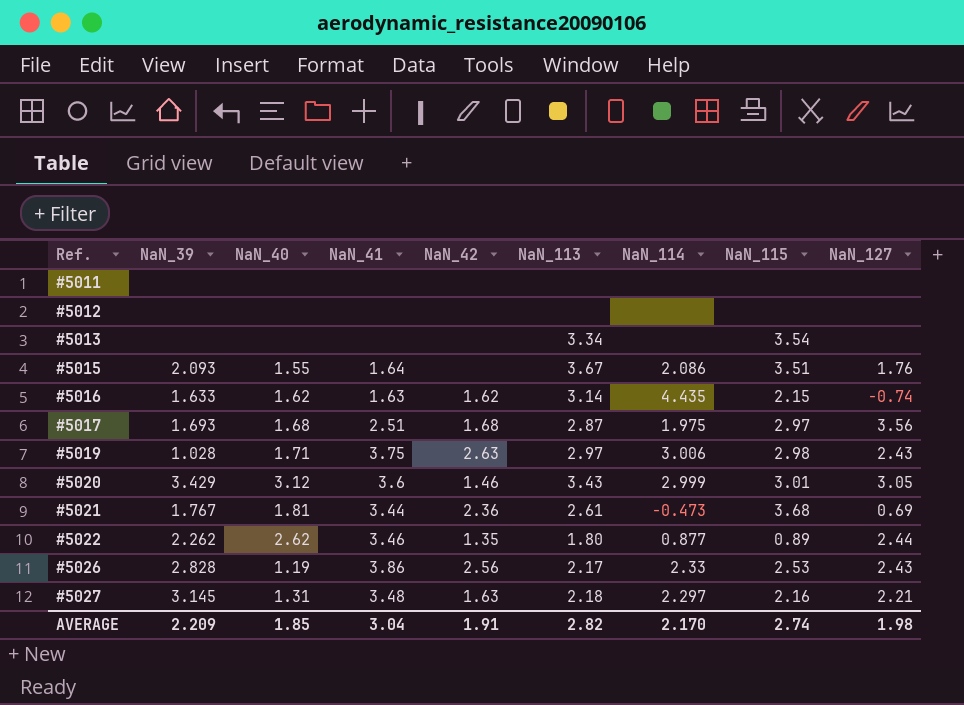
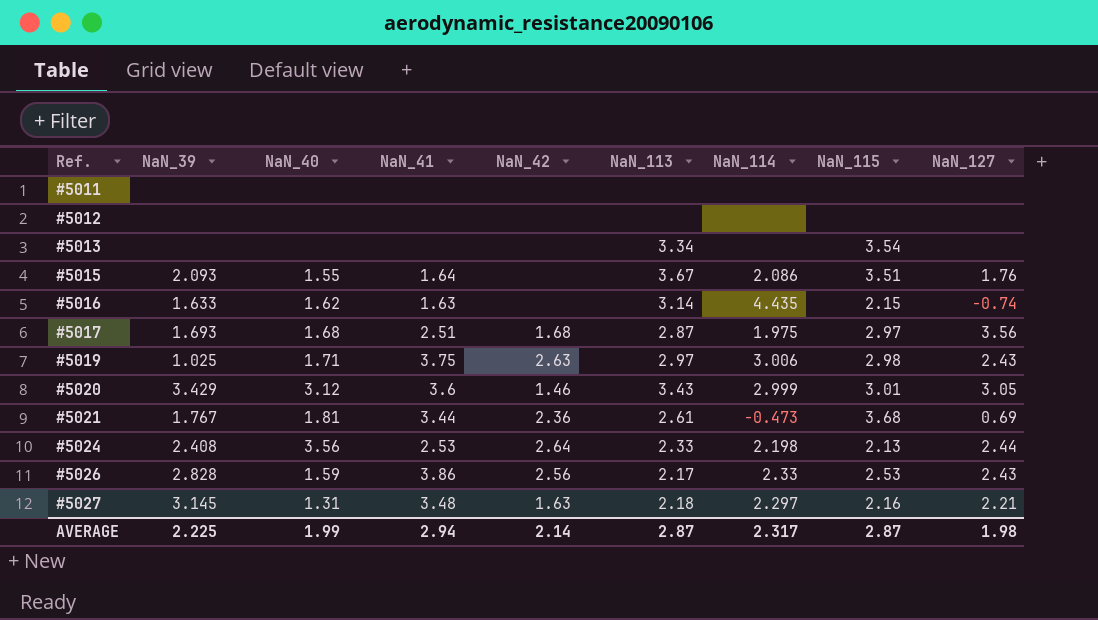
row #5022: 2.262 | 2.62 | 3.46 | 1.35 | 1.80 | 0.877 | 0.89 | 2.44 -> none
#5016 | NaN_42: 1.62 -> none
#5019 | NaN_39: 1.028 -> 1.025
row #5024: none -> 2.408 | 3.56 | 2.53 | 2.64 | 2.33 | 2.198 | 2.13 | 2.44
#5026 | NaN_40: 1.19 -> 1.59
AVERAGE | NaN_39: 2.209 -> 2.225
AVERAGE | NaN_40: 1.85 -> 1.99
AVERAGE | NaN_41: 3.04 -> 2.94
AVERAGE | NaN_42: 1.91 -> 2.14
AVERAGE | NaN_113: 2.82 -> 2.87
AVERAGE | NaN_114: 2.170 -> 2.317
AVERAGE | NaN_115: 2.74 -> 2.87

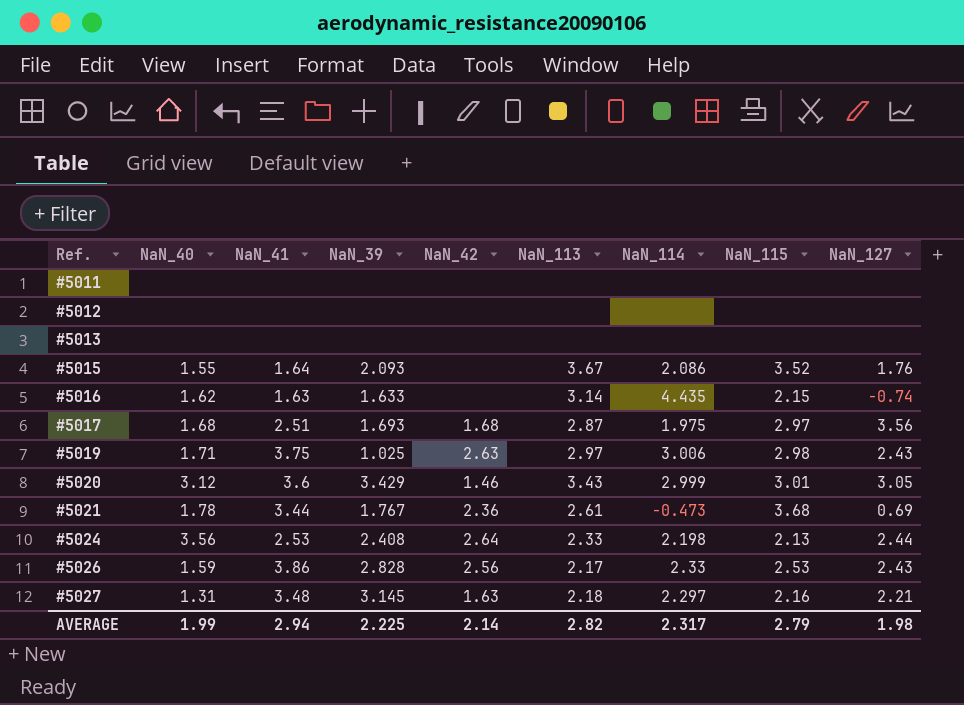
column NaN_39 | position: 2 -> 4
#5013 | NaN_113: 3.34 -> none
#5013 | NaN_115: 3.54 -> none
#5015 | NaN_115: 3.51 -> 3.52
#5021 | NaN_40: 1.81 -> 1.78
AVERAGE | NaN_113: 2.87 -> 2.82
AVERAGE | NaN_115: 2.87 -> 2.79

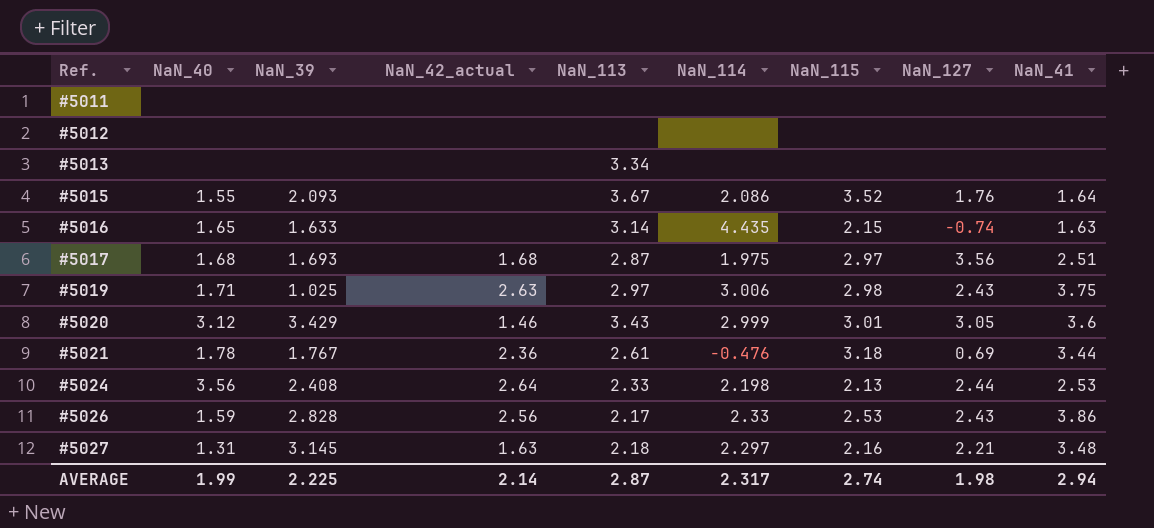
column name: NaN_42 -> NaN_42_actual
column NaN_41 | position: 3 -> 9
#5013 | NaN_113: none -> 3.34
#5016 | NaN_40: 1.62 -> 1.65
#5021 | NaN_114: -0.473 -> -0.476
#5021 | NaN_115: 3.68 -> 3.18
AVERAGE | NaN_113: 2.82 -> 2.87
AVERAGE | NaN_115: 2.79 -> 2.74

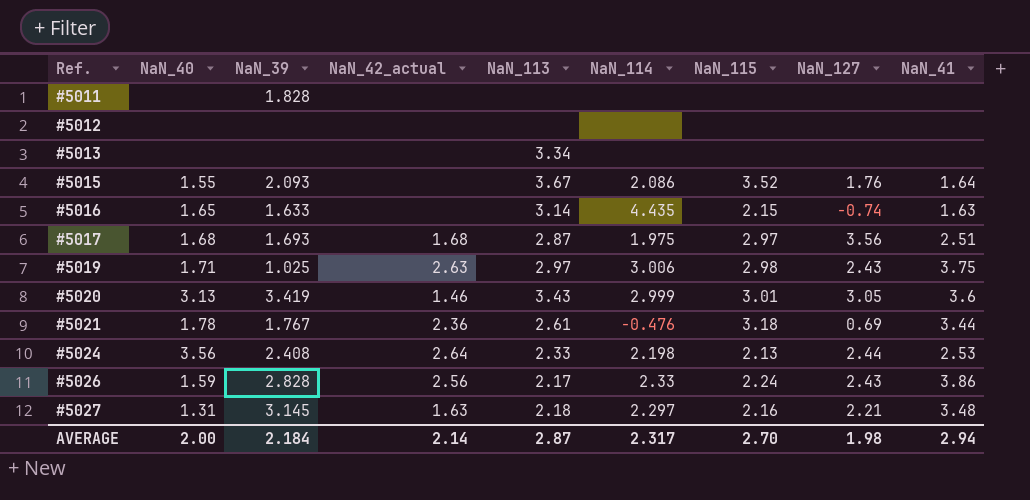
#5011 | NaN_39: none -> 1.828
#5020 | NaN_40: 3.12 -> 3.13
#5020 | NaN_39: 3.429 -> 3.419
#5026 | NaN_115: 2.53 -> 2.24
AVERAGE | NaN_40: 1.99 -> 2.00
AVERAGE | NaN_39: 2.225 -> 2.184
AVERAGE | NaN_115: 2.74 -> 2.70

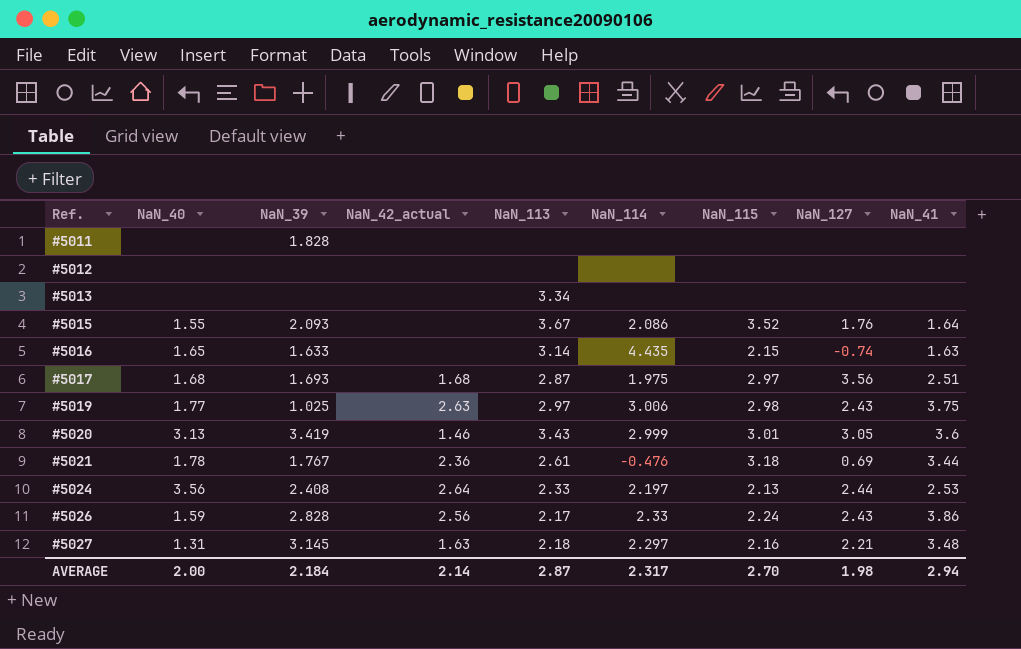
#5019 | NaN_40: 1.71 -> 1.77
#5024 | NaN_114: 2.198 -> 2.197

